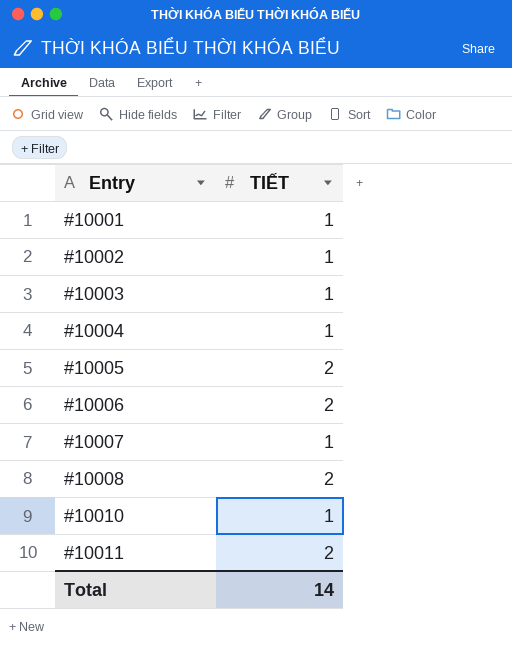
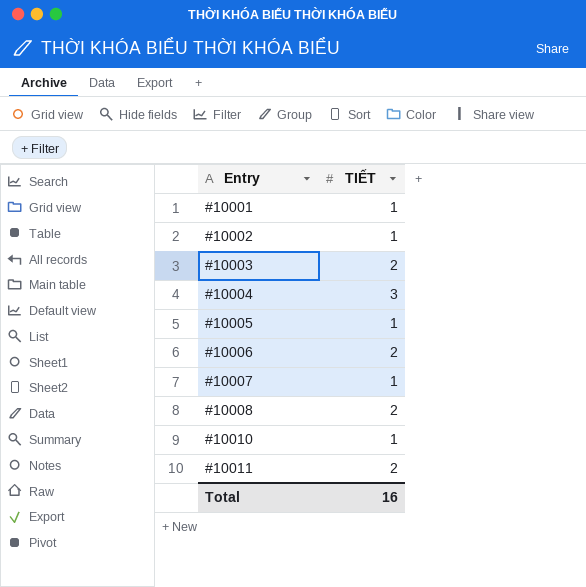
#10003 | TIẾT: 1 -> 2
#10004 | TIẾT: 1 -> 3
#10005 | TIẾT: 2 -> 1
Total | TIẾT: 14 -> 16

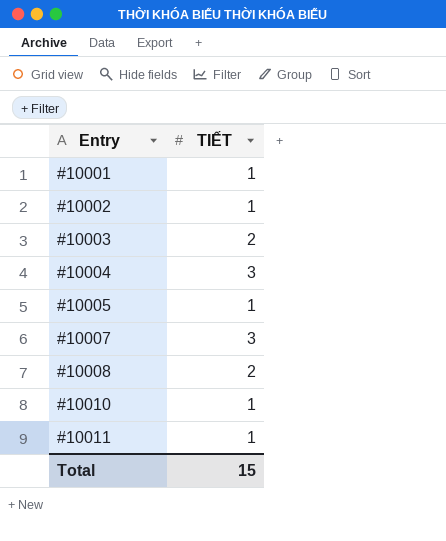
row #10006: 2 -> none
#10007 | TIẾT: 1 -> 3
#10011 | TIẾT: 2 -> 1
Total | TIẾT: 16 -> 15

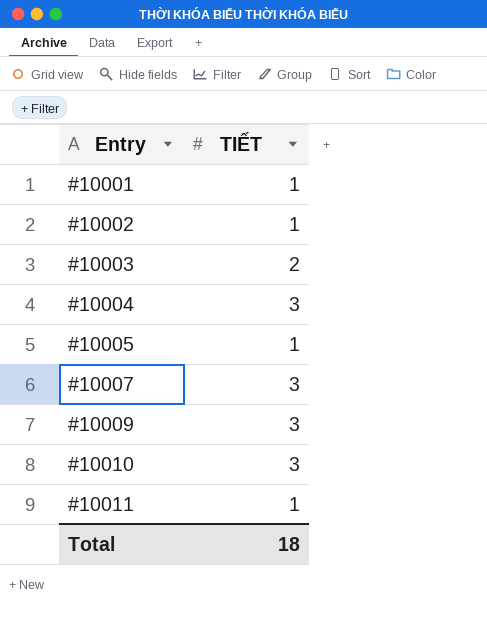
row #10008: 2 -> none
row #10009: none -> 3
#10010 | TIẾT: 1 -> 3
Total | TIẾT: 15 -> 18

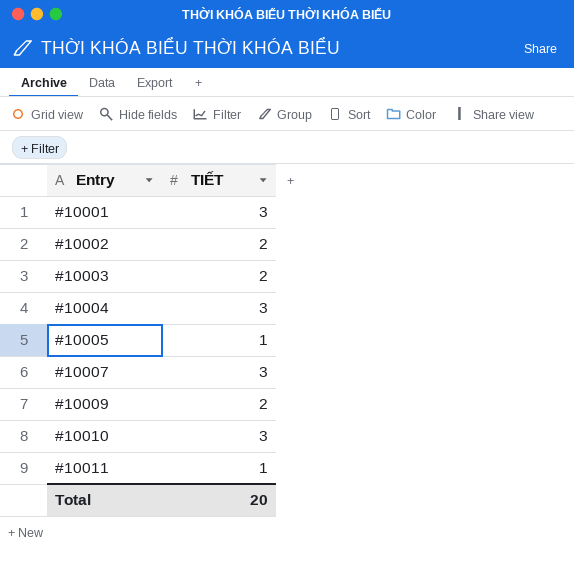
#10001 | TIẾT: 1 -> 3
#10002 | TIẾT: 1 -> 2
#10009 | TIẾT: 3 -> 2
Total | TIẾT: 18 -> 20

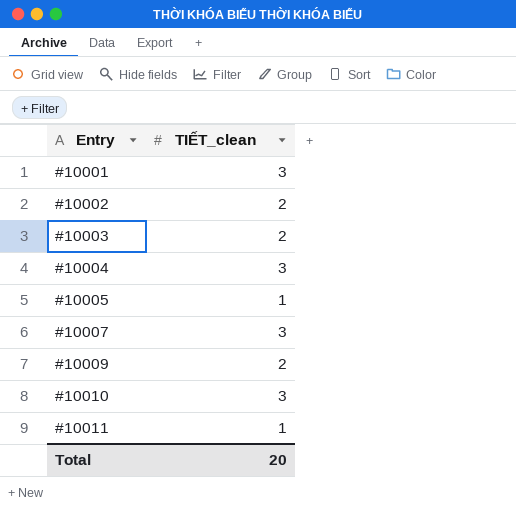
column name: TIẾT -> TIẾT_clean

